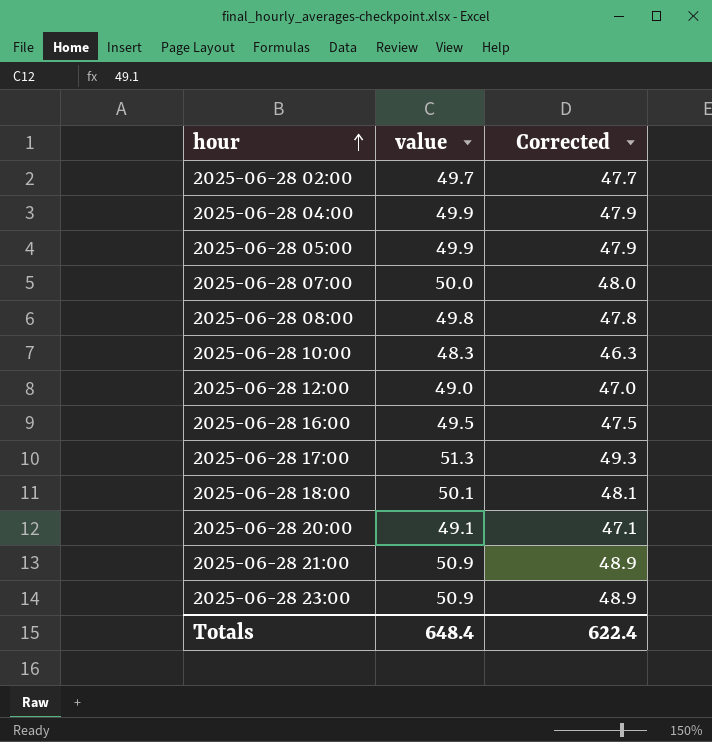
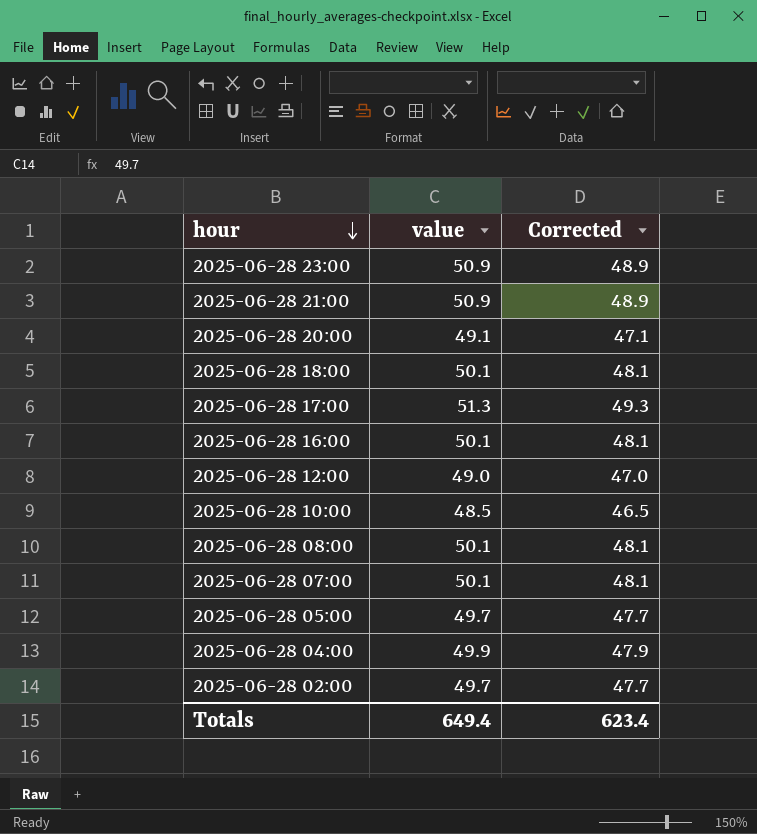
row order: hour ascending -> hour descending
2025-06-28 16:00 | value: 49.5 -> 50.1
2025-06-28 16:00 | Corrected: 47.5 -> 48.1
2025-06-28 10:00 | value: 48.3 -> 48.5
2025-06-28 10:00 | Corrected: 46.3 -> 46.5
2025-06-28 08:00 | value: 49.8 -> 50.1
2025-06-28 08:00 | Corrected: 47.8 -> 48.1
2025-06-28 07:00 | value: 50.0 -> 50.1
2025-06-28 07:00 | Corrected: 48.0 -> 48.1
2025-06-28 05:00 | value: 49.9 -> 49.7
2025-06-28 05:00 | Corrected: 47.9 -> 47.7
Totals | value: 648.4 -> 649.4
Totals | Corrected: 622.4 -> 623.4

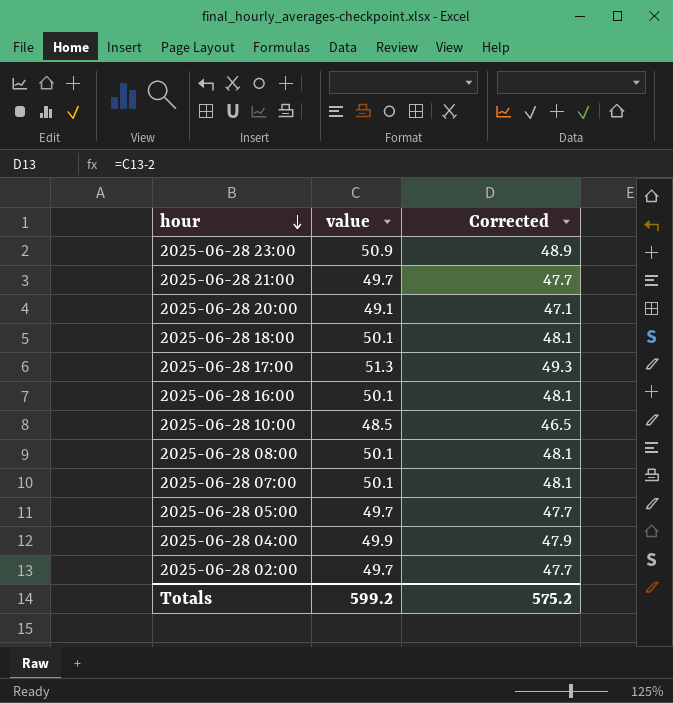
row 2025-06-28 12:00: 49.0 | 47.0 -> none
2025-06-28 21:00 | value: 50.9 -> 49.7
2025-06-28 21:00 | Corrected: 48.9 -> 47.7
Totals | value: 649.4 -> 599.2
Totals | Corrected: 623.4 -> 575.2

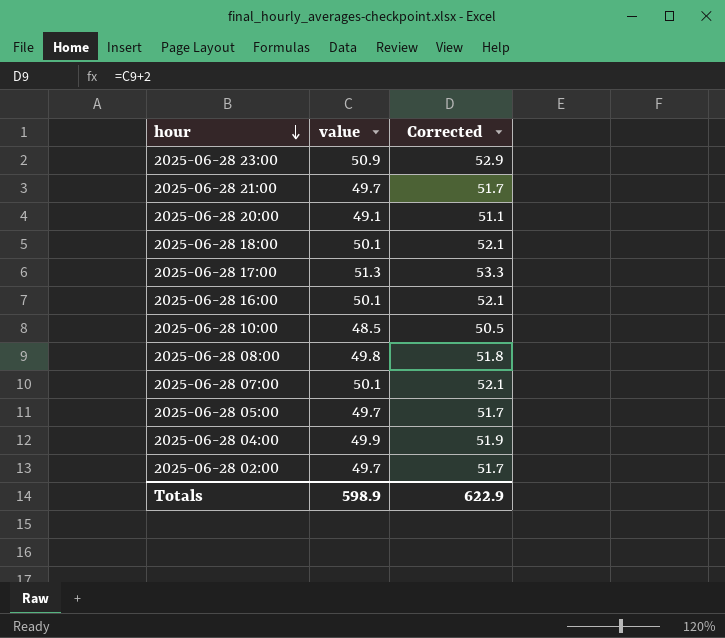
column Corrected | formula: [value] - 2 -> [value] + 2
2025-06-28 08:00 | value: 50.1 -> 49.8
Totals | value: 599.2 -> 598.9
Totals | Corrected: 575.2 -> 622.9

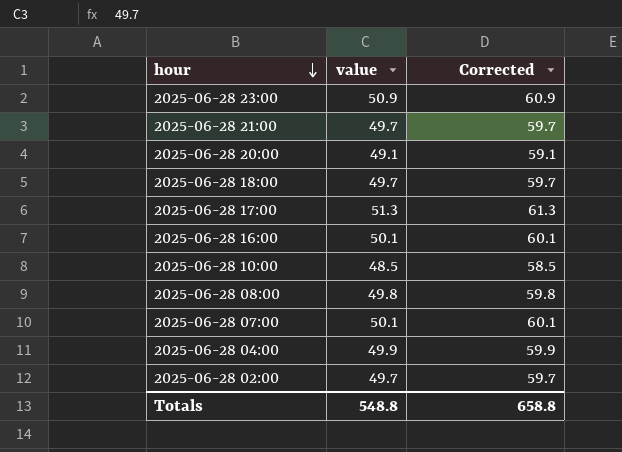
column Corrected | formula: [value] + 2 -> [value] + 10
row 2025-06-28 05:00: 49.7 | 51.7 -> none
2025-06-28 18:00 | value: 50.1 -> 49.7
Totals | value: 598.9 -> 548.8
Totals | Corrected: 622.9 -> 658.8

